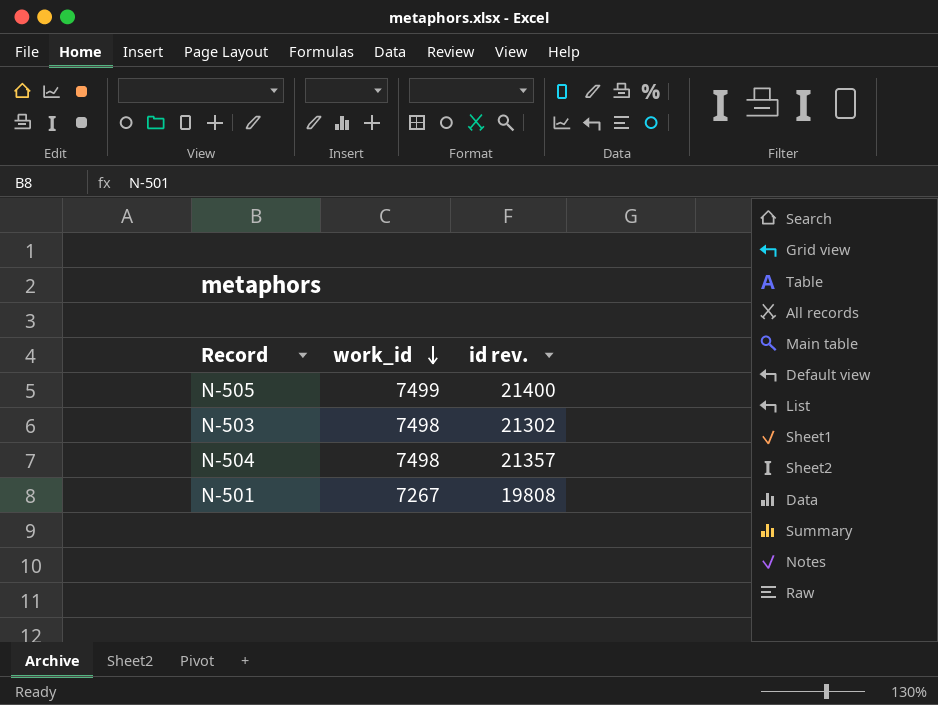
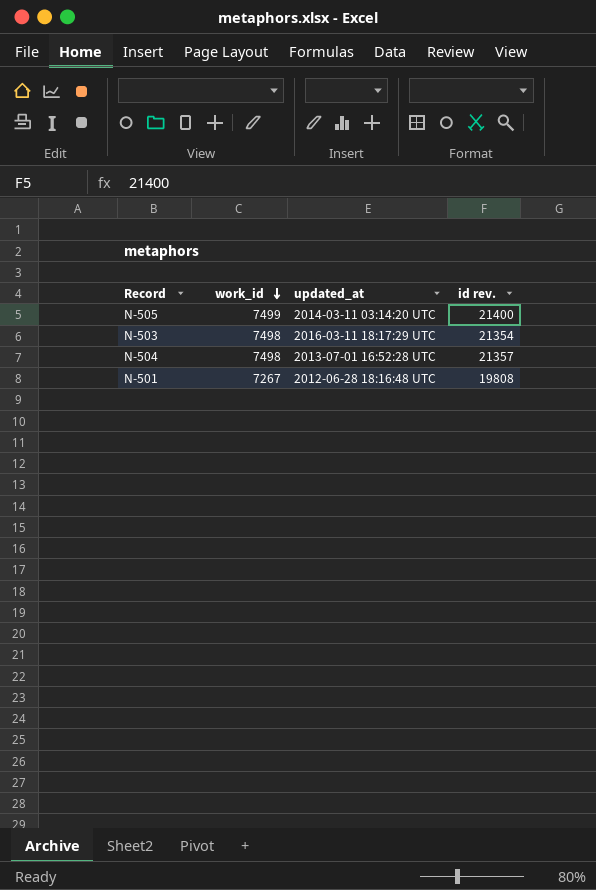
column updated_at | position: none -> 3
N-503 | id rev.: 21302 -> 21354

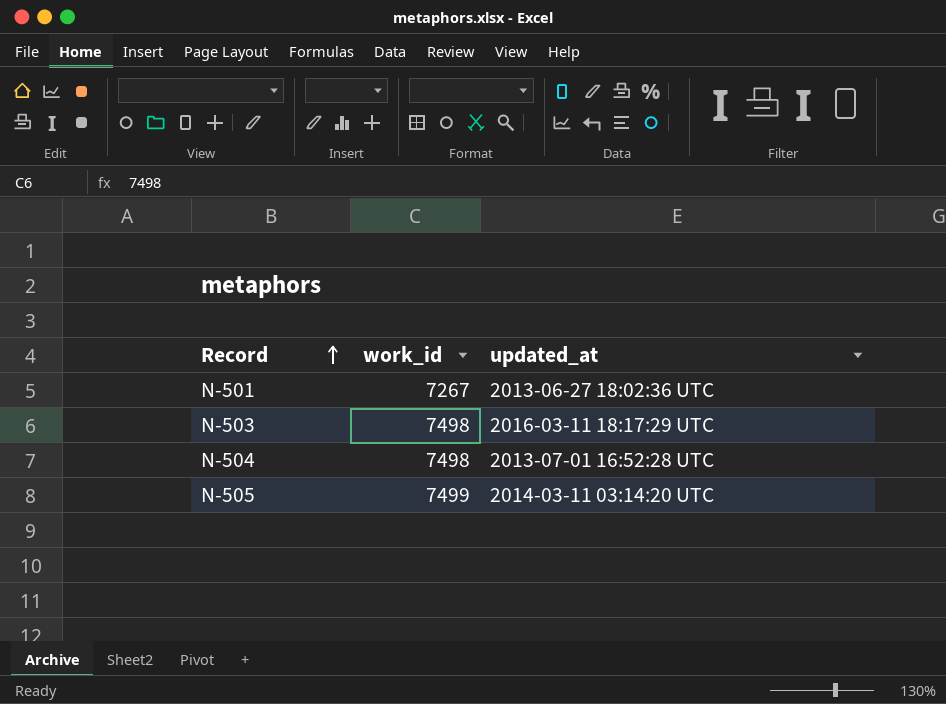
row order: work_id descending -> Record ascending
column id rev. | position: 4 -> none
N-501 | updated_at: 2012-06-28 18:16:48 UTC -> 2013-06-27 18:02:36 UTC

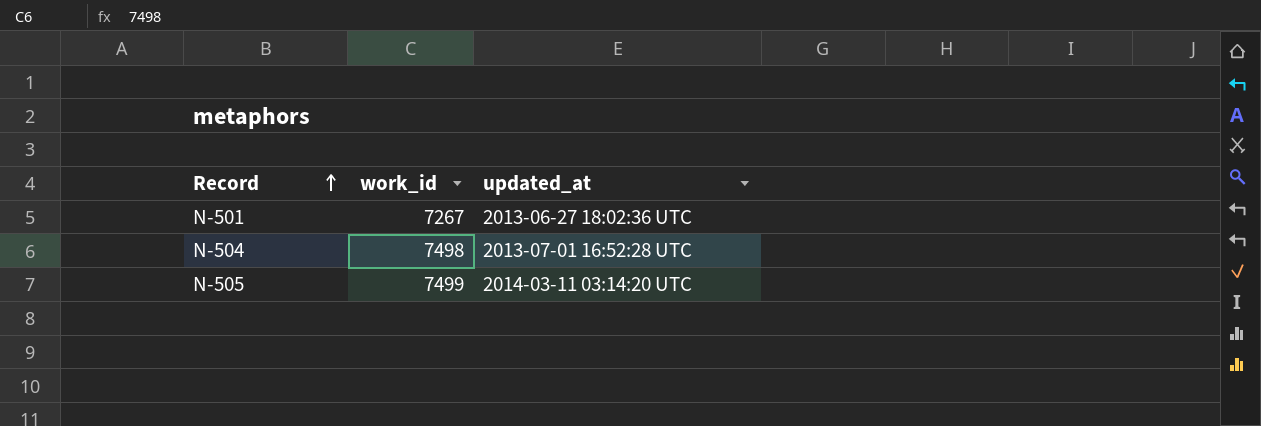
row N-503: 7498 | 2016-03-11 18:17:29 UTC -> none

